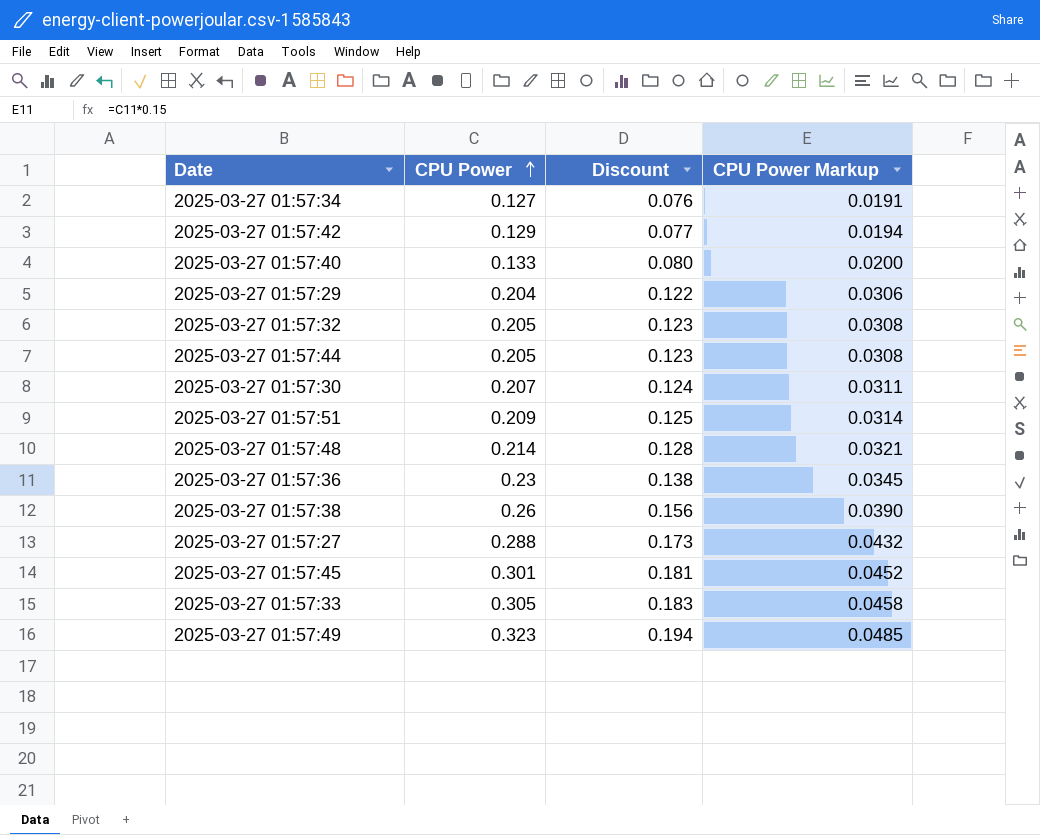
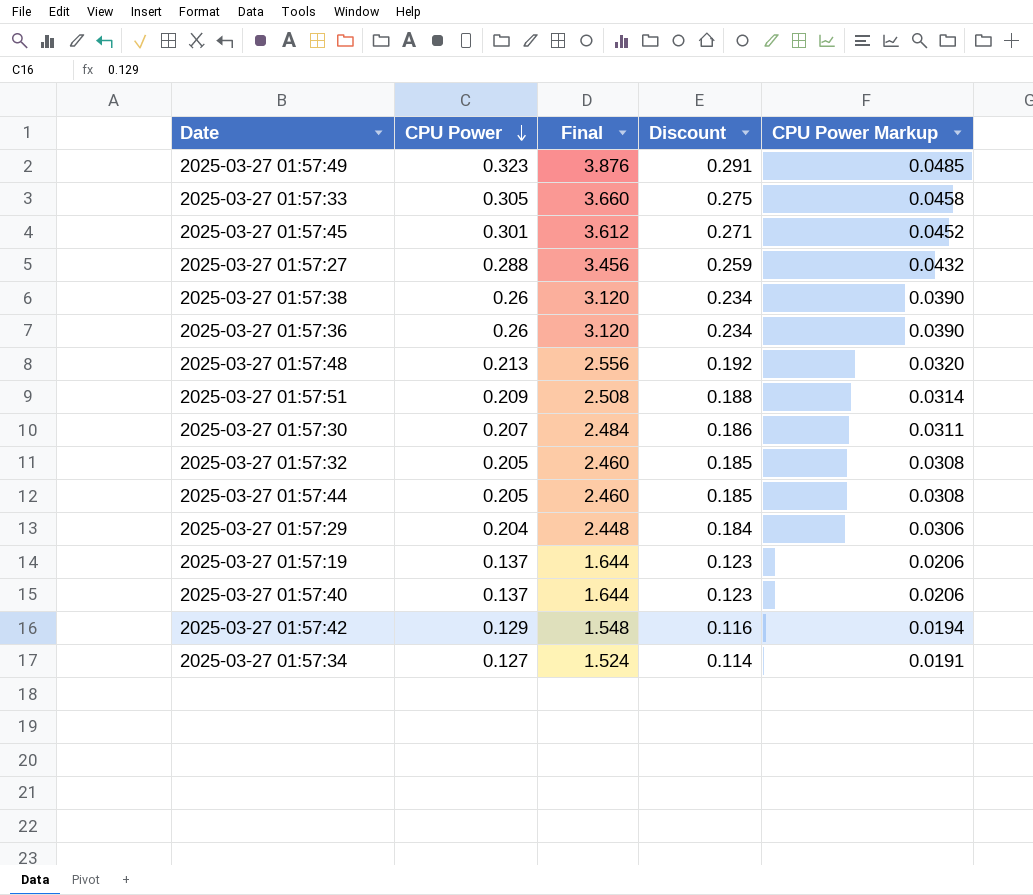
row order: CPU Power ascending -> CPU Power descending
column Final | formula: none -> [CPU Power] * 12
column Discount | formula: [CPU Power] * 0.6 -> [CPU Power] * 0.9
2025-03-27 01:57:36 | CPU Power: 0.23 -> 0.26
2025-03-27 01:57:36 | CPU Power Markup: 0.0345 -> 0.0390
2025-03-27 01:57:48 | CPU Power: 0.214 -> 0.213
2025-03-27 01:57:48 | CPU Power Markup: 0.0321 -> 0.0320
row 2025-03-27 01:57:19: none -> 0.137 | 1.644 | 0.123 | 0.0206
2025-03-27 01:57:40 | CPU Power: 0.133 -> 0.137
2025-03-27 01:57:40 | CPU Power Markup: 0.0200 -> 0.0206

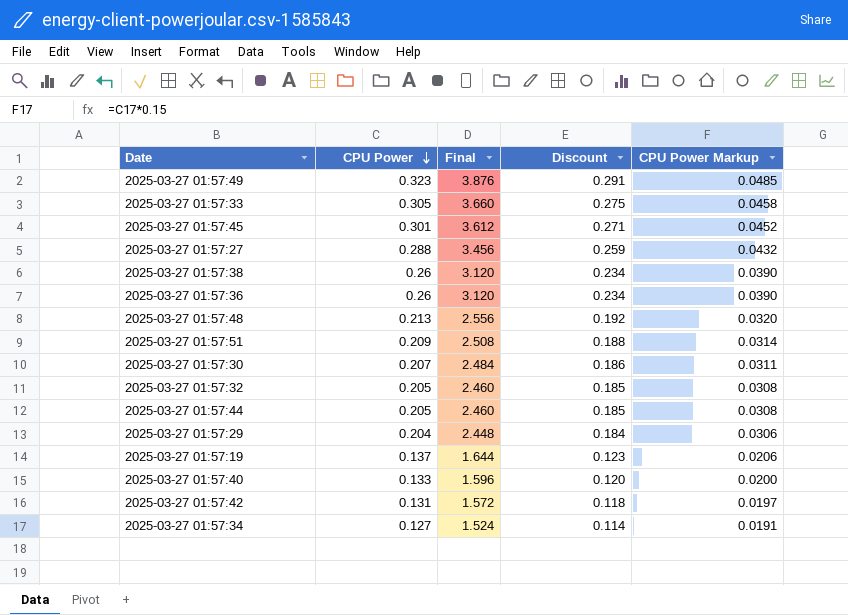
2025-03-27 01:57:40 | CPU Power: 0.137 -> 0.133
2025-03-27 01:57:40 | Final: 1.644 -> 1.596
2025-03-27 01:57:40 | Discount: 0.123 -> 0.120
2025-03-27 01:57:40 | CPU Power Markup: 0.0206 -> 0.0200
2025-03-27 01:57:42 | CPU Power: 0.129 -> 0.131
2025-03-27 01:57:42 | Final: 1.548 -> 1.572
2025-03-27 01:57:42 | Discount: 0.116 -> 0.118
2025-03-27 01:57:42 | CPU Power Markup: 0.0194 -> 0.0197

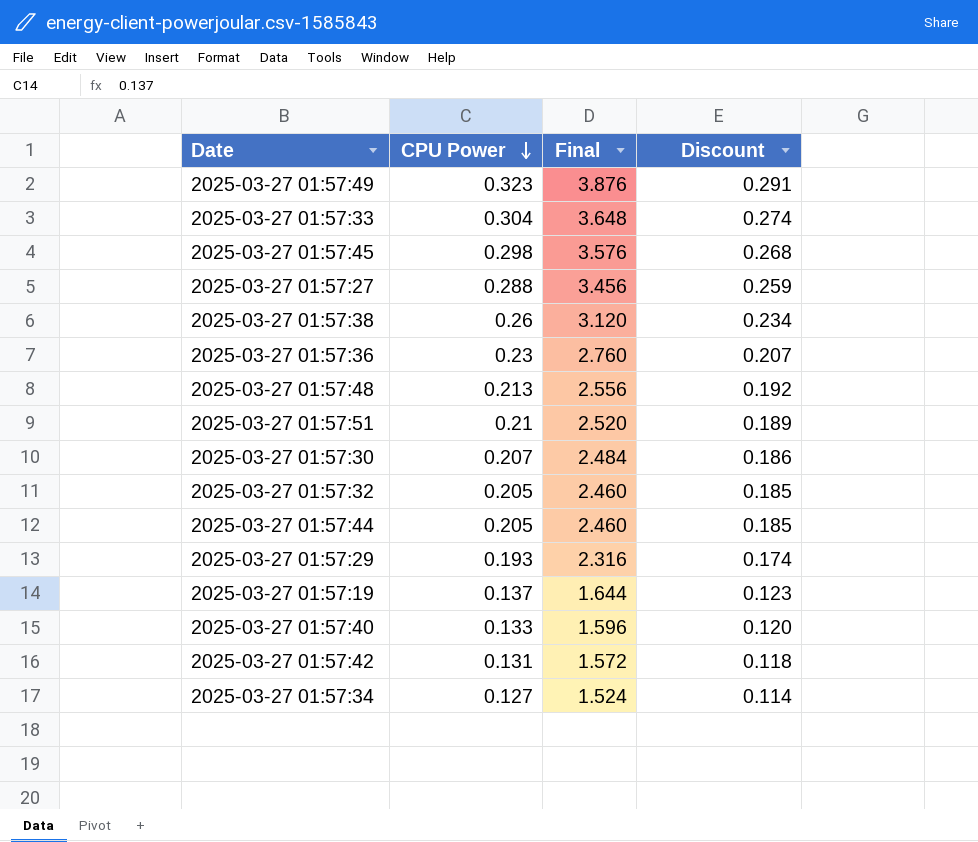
column CPU Power Markup | formula: [CPU Power] * 0.15 -> none
2025-03-27 01:57:33 | CPU Power: 0.305 -> 0.304
2025-03-27 01:57:33 | Final: 3.660 -> 3.648
2025-03-27 01:57:33 | Discount: 0.275 -> 0.274
2025-03-27 01:57:45 | CPU Power: 0.301 -> 0.298
2025-03-27 01:57:45 | Final: 3.612 -> 3.576
2025-03-27 01:57:45 | Discount: 0.271 -> 0.268
2025-03-27 01:57:36 | CPU Power: 0.26 -> 0.23
2025-03-27 01:57:36 | Final: 3.120 -> 2.760
2025-03-27 01:57:36 | Discount: 0.234 -> 0.207
2025-03-27 01:57:51 | CPU Power: 0.209 -> 0.21
2025-03-27 01:57:51 | Final: 2.508 -> 2.520
2025-03-27 01:57:51 | Discount: 0.188 -> 0.189
2025-03-27 01:57:29 | CPU Power: 0.204 -> 0.193
2025-03-27 01:57:29 | Final: 2.448 -> 2.316
2025-03-27 01:57:29 | Discount: 0.184 -> 0.174

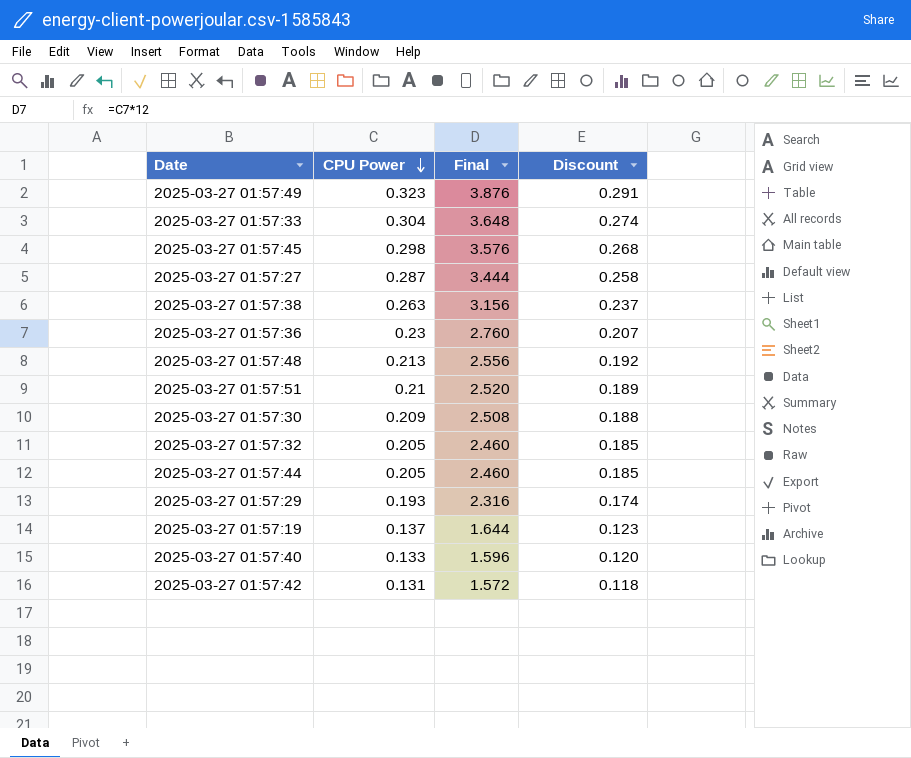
row 2025-03-27 01:57:34: 0.127 | 1.524 | 0.114 -> none
2025-03-27 01:57:27 | CPU Power: 0.288 -> 0.287
2025-03-27 01:57:27 | Final: 3.456 -> 3.444
2025-03-27 01:57:27 | Discount: 0.259 -> 0.258
2025-03-27 01:57:38 | CPU Power: 0.26 -> 0.263
2025-03-27 01:57:38 | Final: 3.120 -> 3.156
2025-03-27 01:57:38 | Discount: 0.234 -> 0.237
2025-03-27 01:57:30 | CPU Power: 0.207 -> 0.209
2025-03-27 01:57:30 | Final: 2.484 -> 2.508
2025-03-27 01:57:30 | Discount: 0.186 -> 0.188

